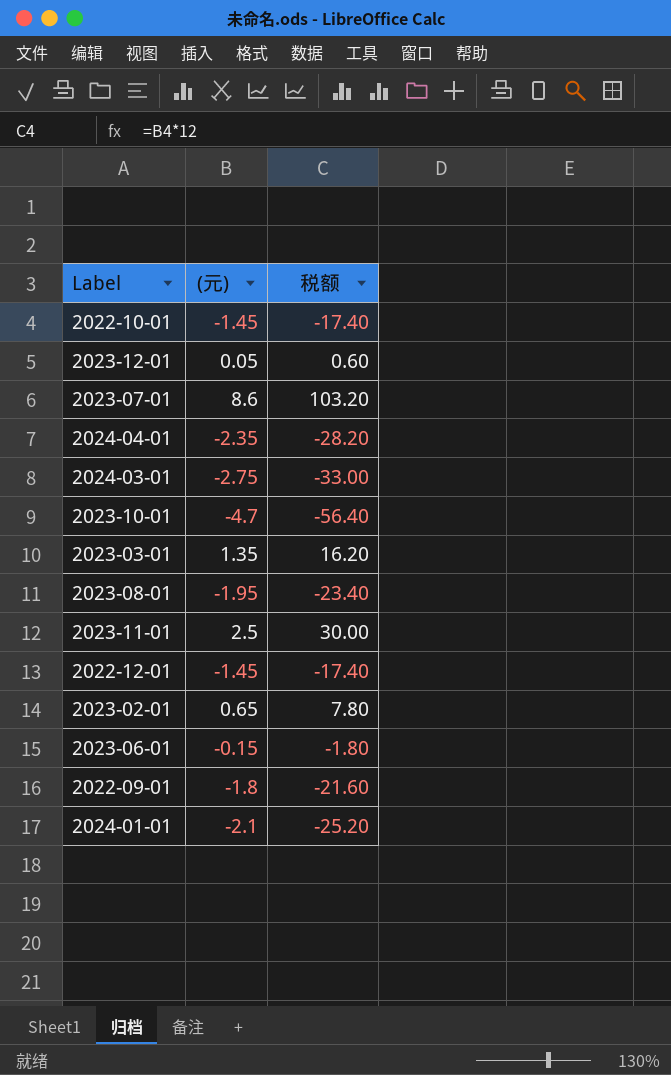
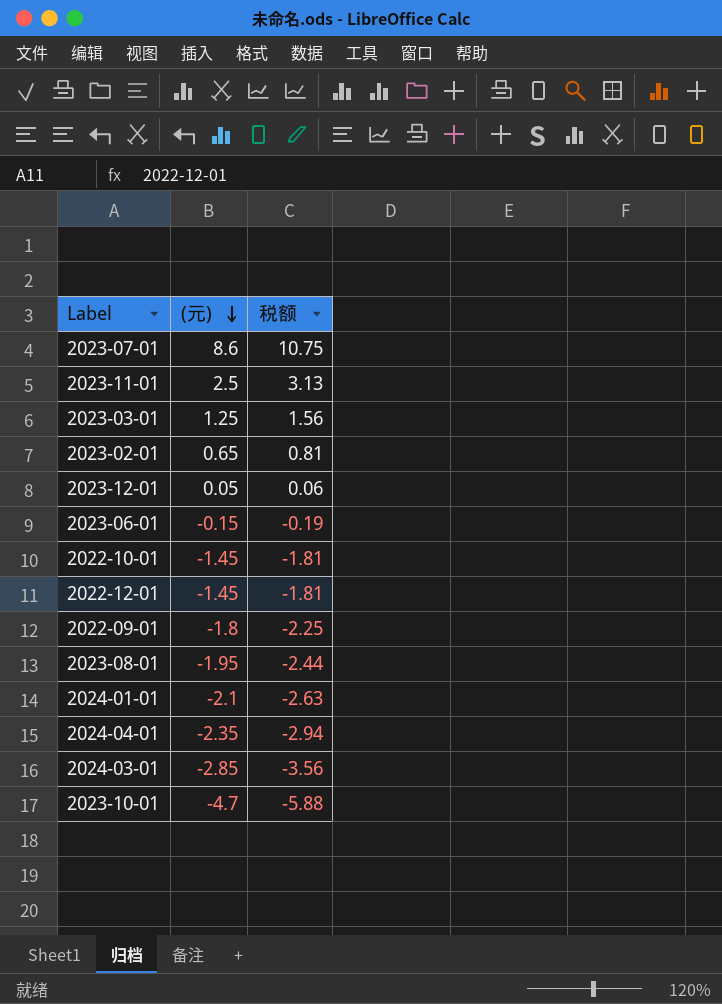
row order: none -> (元) descending
column 税额 | formula: [(元)] * 12 -> [(元)] * 1.25
2023-03-01 | (元): 1.35 -> 1.25
2024-03-01 | (元): -2.75 -> -2.85

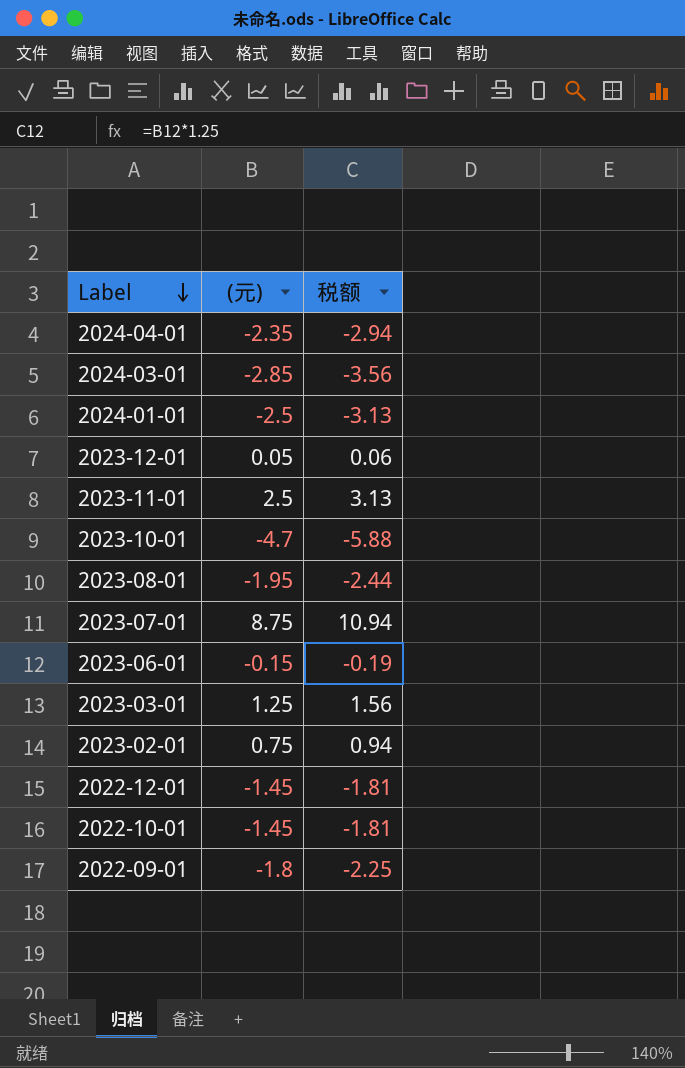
row order: (元) descending -> Label descending
2024-01-01 | (元): -2.1 -> -2.5
2024-01-01 | 税额: -2.63 -> -3.13
2023-07-01 | (元): 8.6 -> 8.75
2023-07-01 | 税额: 10.75 -> 10.94
2023-02-01 | (元): 0.65 -> 0.75
2023-02-01 | 税额: 0.81 -> 0.94

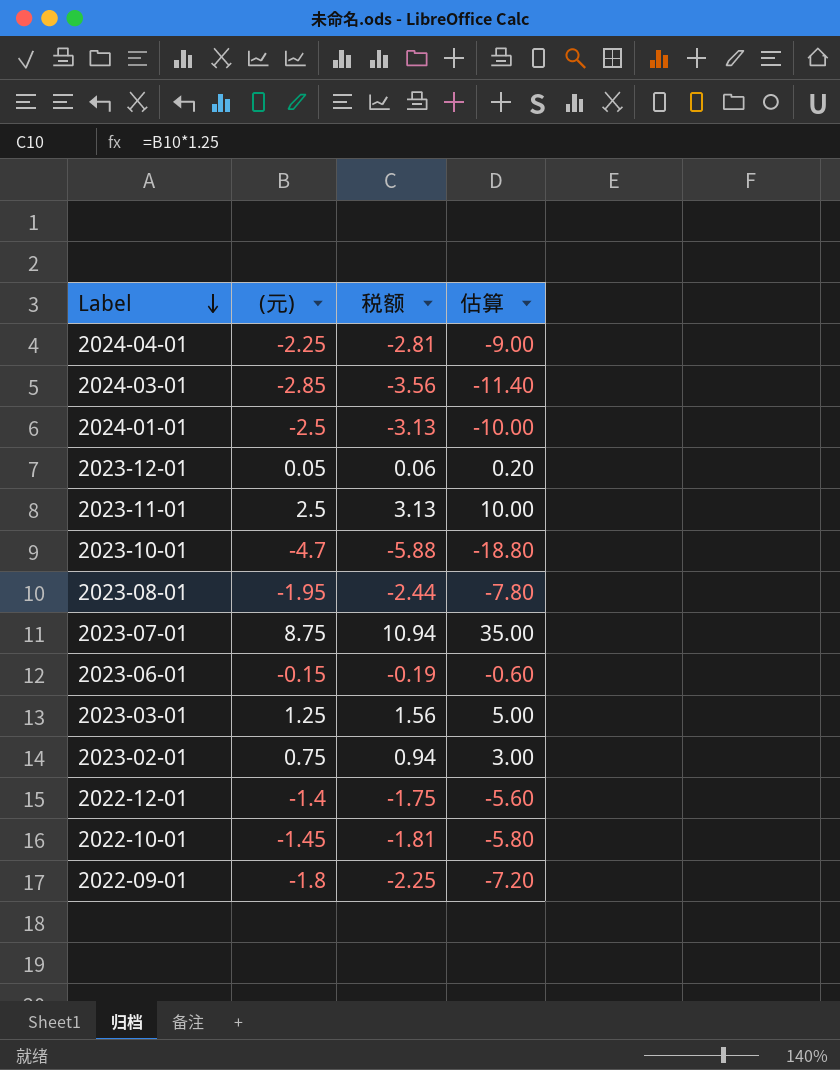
column 估算 | formula: none -> [(元)] * 4
2024-04-01 | (元): -2.35 -> -2.25
2024-04-01 | 税额: -2.94 -> -2.81
2022-12-01 | (元): -1.45 -> -1.4
2022-12-01 | 税额: -1.81 -> -1.75

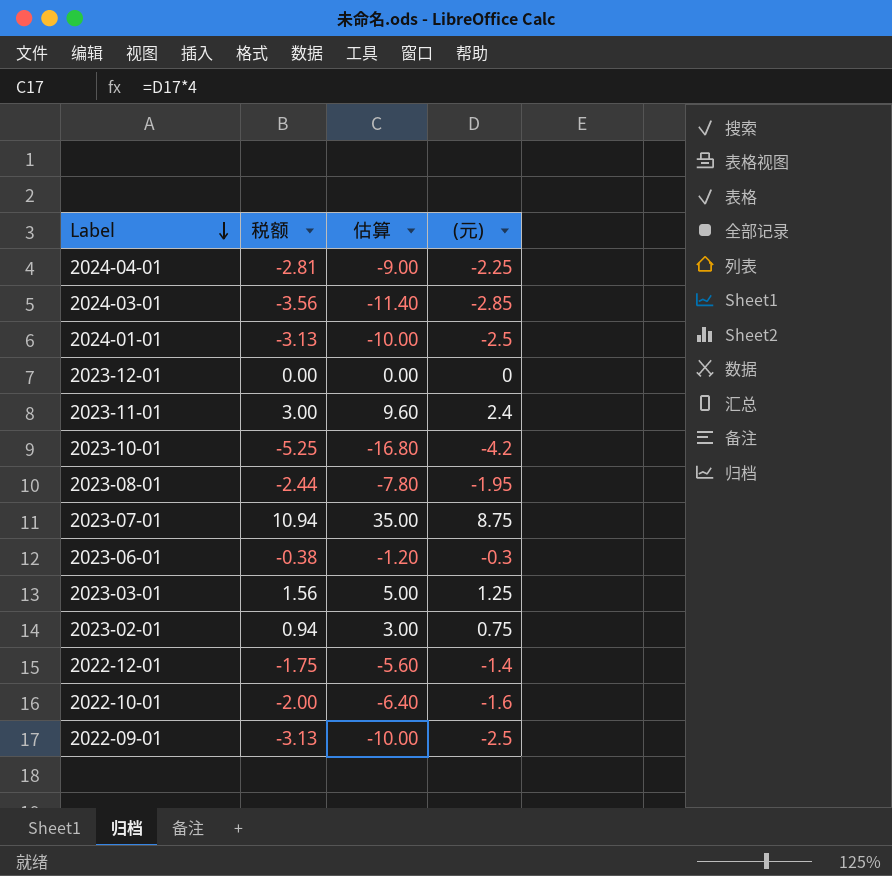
column (元) | position: 2 -> 4
2023-12-01 | 税额: 0.06 -> 0.00
2023-12-01 | 估算: 0.20 -> 0.00
2023-12-01 | (元): 0.05 -> 0
2023-11-01 | 税额: 3.13 -> 3.00
2023-11-01 | 估算: 10.00 -> 9.60
2023-11-01 | (元): 2.5 -> 2.4
2023-10-01 | 税额: -5.88 -> -5.25
2023-10-01 | 估算: -18.80 -> -16.80
2023-10-01 | (元): -4.7 -> -4.2
2023-06-01 | 税额: -0.19 -> -0.38
2023-06-01 | 估算: -0.60 -> -1.20
2023-06-01 | (元): -0.15 -> -0.3
2022-10-01 | 税额: -1.81 -> -2.00
2022-10-01 | 估算: -5.80 -> -6.40
2022-10-01 | (元): -1.45 -> -1.6
2022-09-01 | 税额: -2.25 -> -3.13
2022-09-01 | 估算: -7.20 -> -10.00
2022-09-01 | (元): -1.8 -> -2.5

